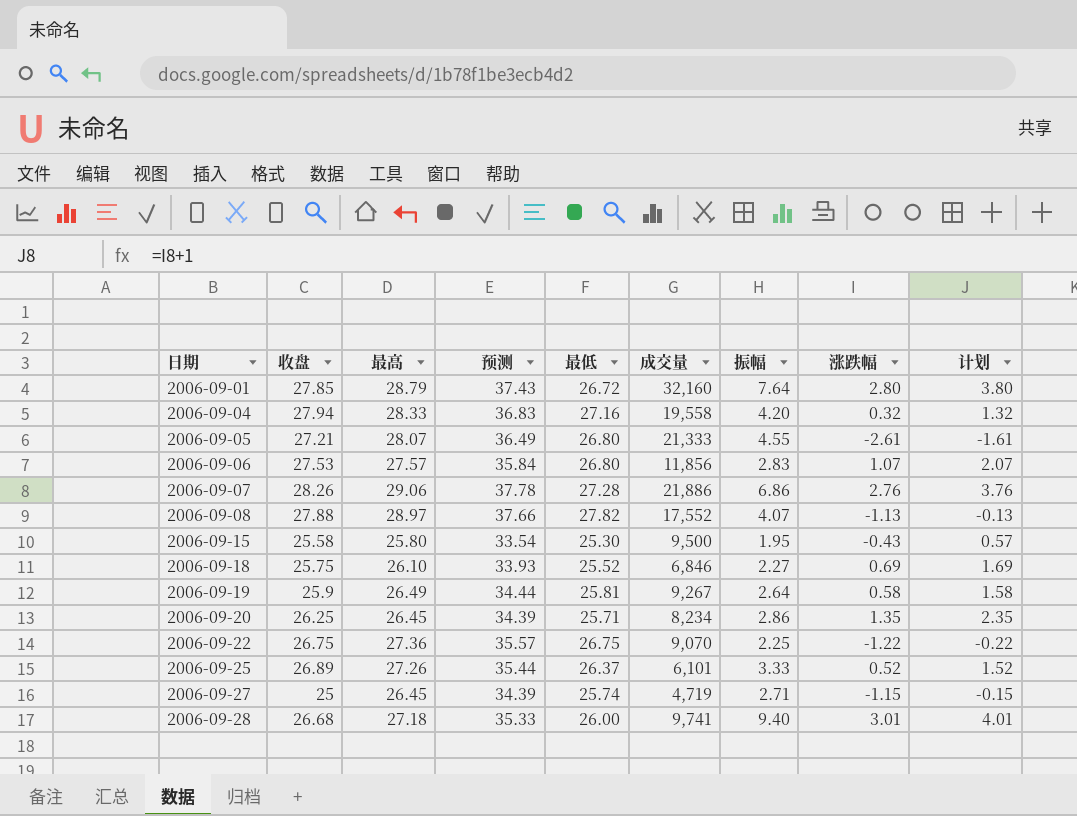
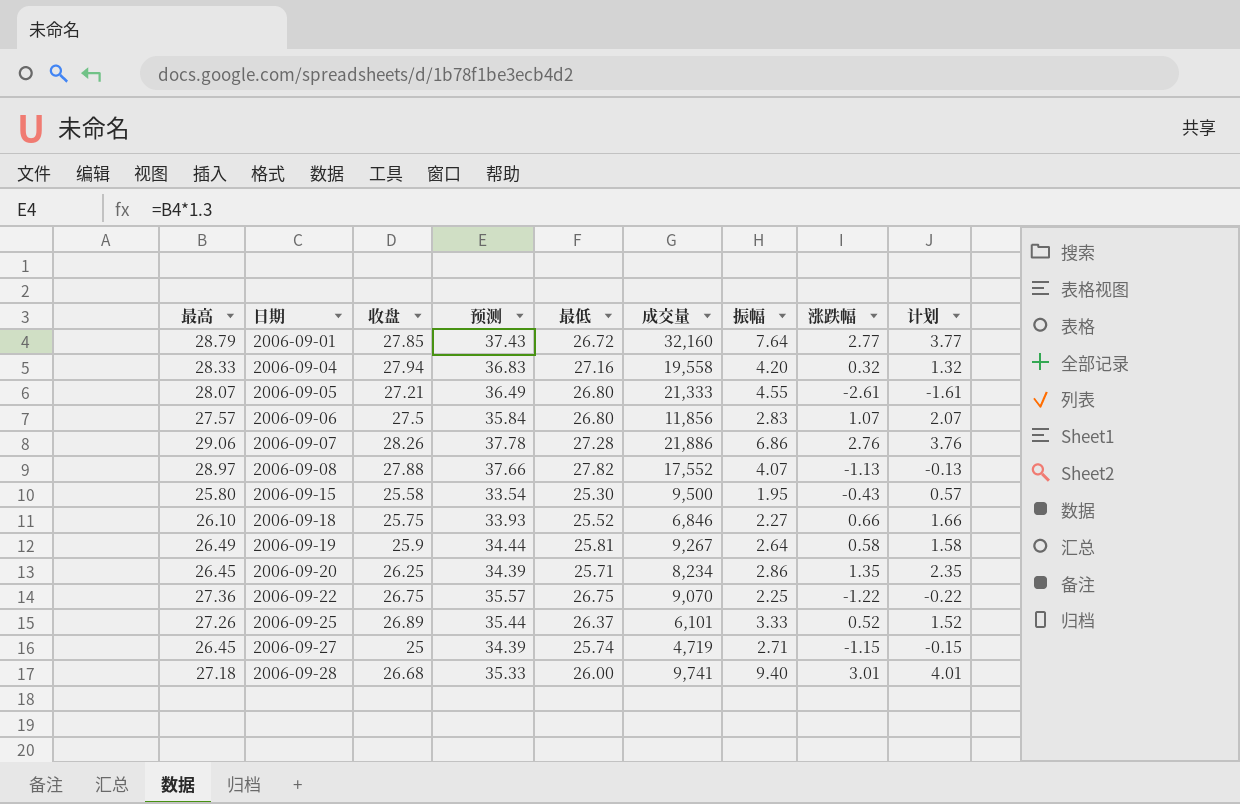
column 最高 | position: 3 -> 1
2006-09-01 | 涨跌幅: 2.80 -> 2.77
2006-09-01 | 计划: 3.80 -> 3.77
2006-09-06 | 收盘: 27.53 -> 27.5
2006-09-18 | 涨跌幅: 0.69 -> 0.66
2006-09-18 | 计划: 1.69 -> 1.66

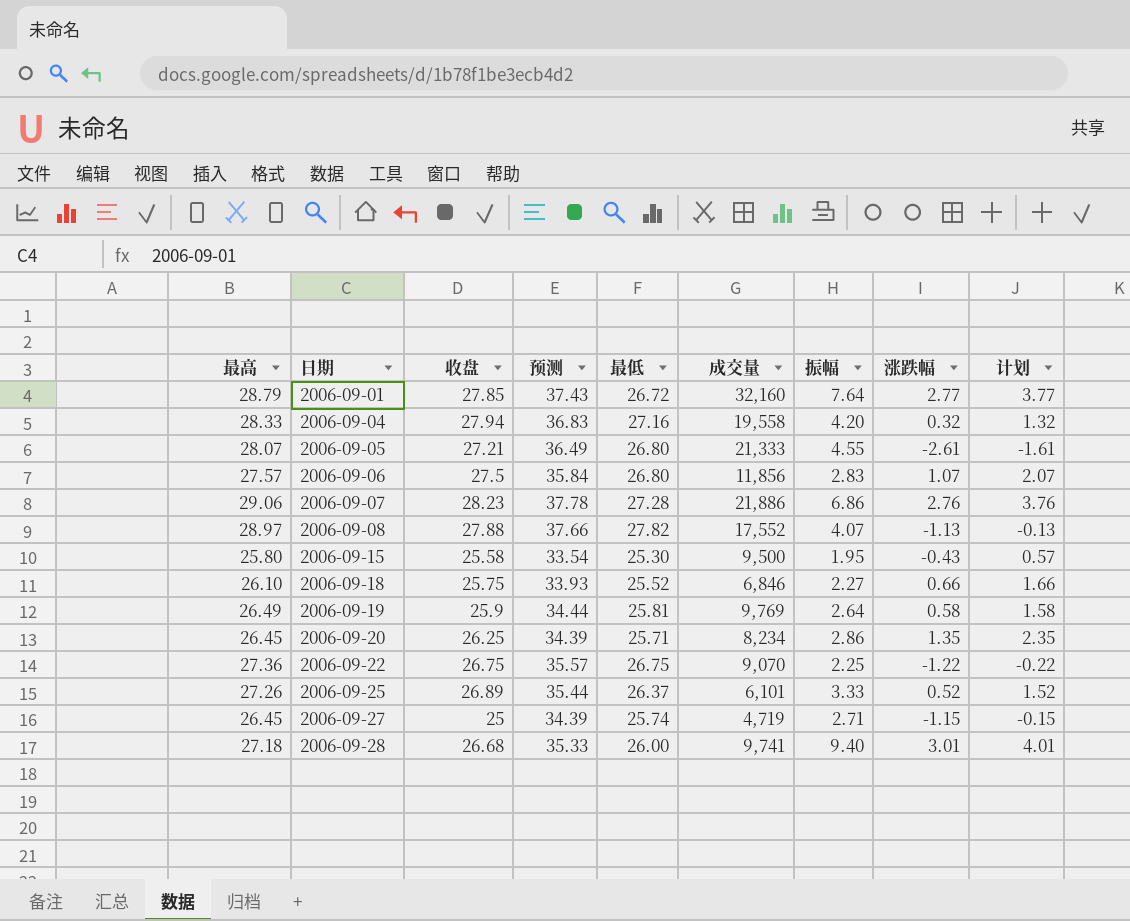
2006-09-07 | 收盘: 28.26 -> 28.23
2006-09-19 | 成交量: 9,267 -> 9,769

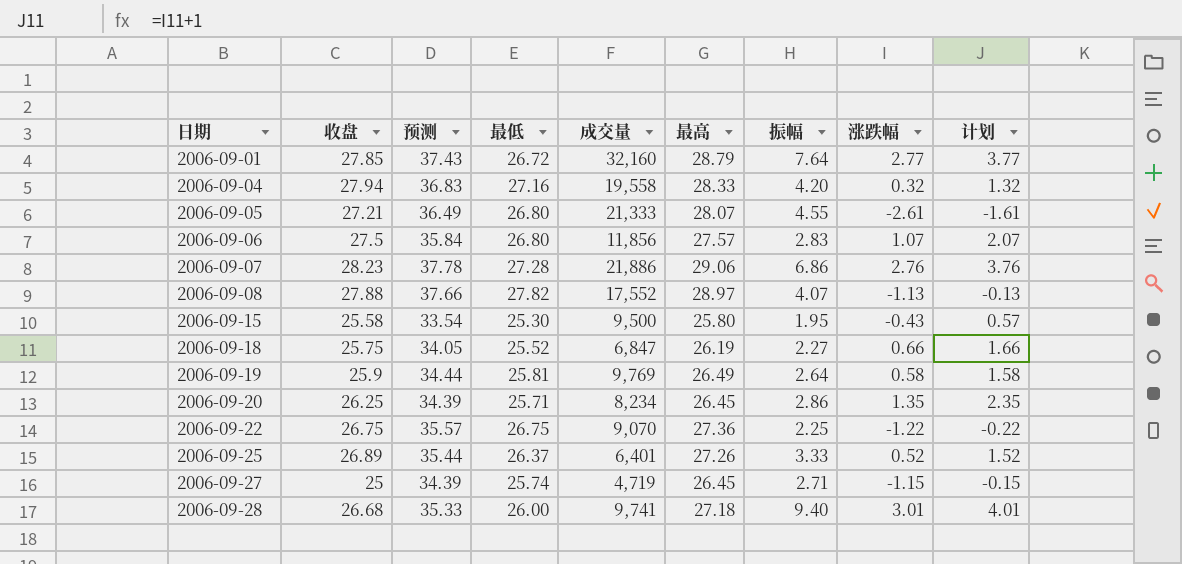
column 最高 | position: 1 -> 6
2006-09-18 | 预测: 33.93 -> 34.05
2006-09-18 | 成交量: 6,846 -> 6,847
2006-09-18 | 最高: 26.10 -> 26.19
2006-09-25 | 成交量: 6,101 -> 6,401

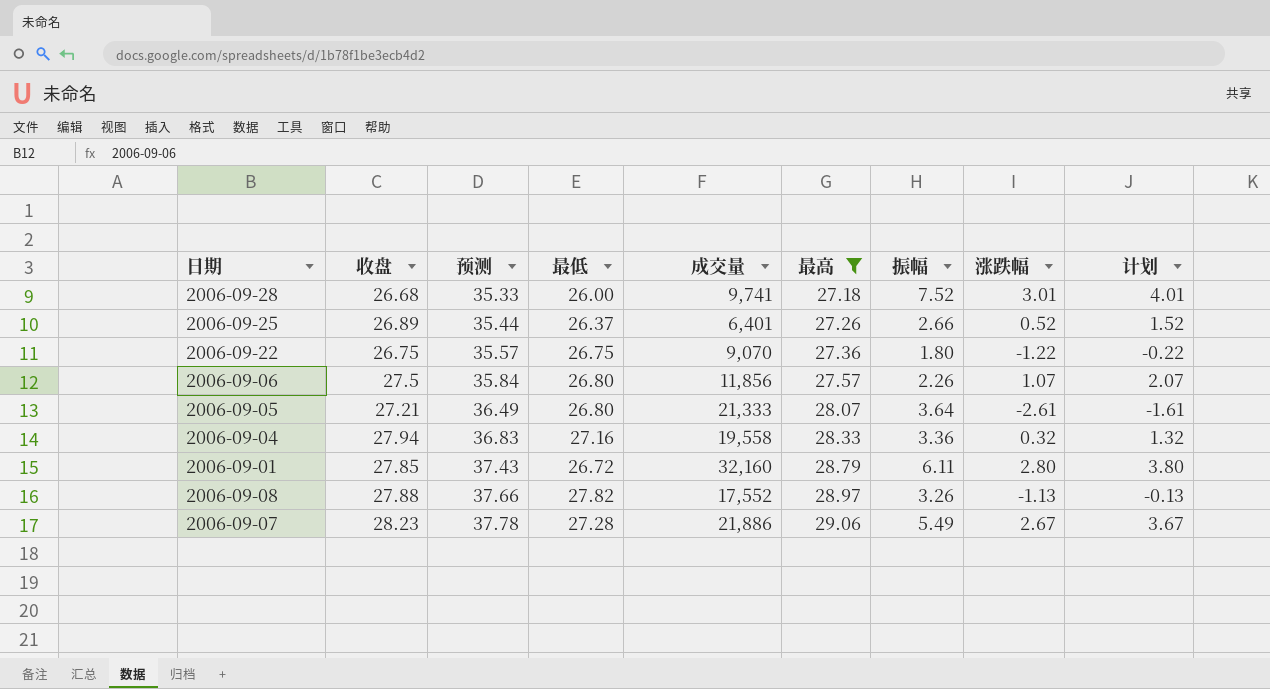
filter: none -> 最高 >= 27.18
row order: 日期 ascending -> 预测 ascending
2006-09-28 | 振幅: 9.40 -> 7.52
2006-09-25 | 振幅: 3.33 -> 2.66
2006-09-22 | 振幅: 2.25 -> 1.80
2006-09-06 | 振幅: 2.83 -> 2.26
2006-09-05 | 振幅: 4.55 -> 3.64
2006-09-04 | 振幅: 4.20 -> 3.36
2006-09-01 | 振幅: 7.64 -> 6.11
2006-09-01 | 涨跌幅: 2.77 -> 2.80
2006-09-01 | 计划: 3.77 -> 3.80
2006-09-08 | 振幅: 4.07 -> 3.26
2006-09-07 | 振幅: 6.86 -> 5.49
2006-09-07 | 涨跌幅: 2.76 -> 2.67
2006-09-07 | 计划: 3.76 -> 3.67

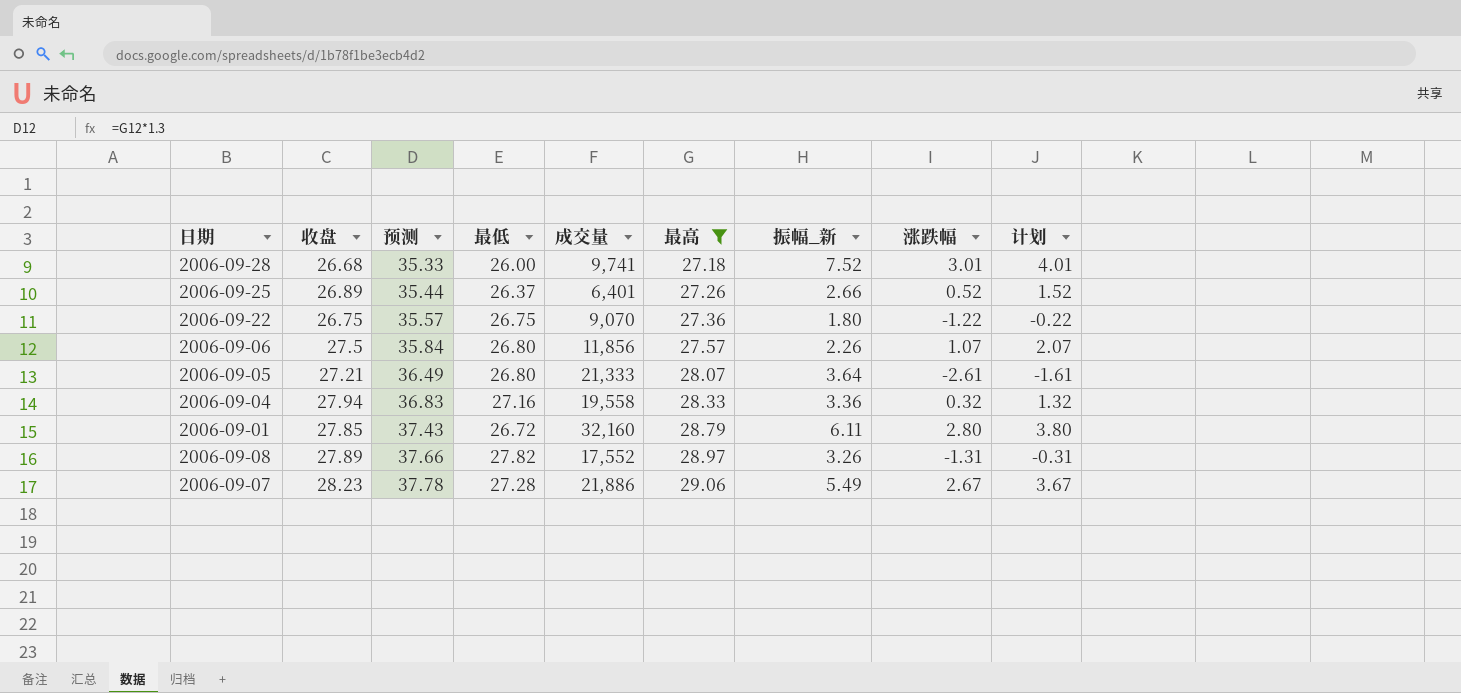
column name: 振幅 -> 振幅_新
2006-09-08 | 收盘: 27.88 -> 27.89
2006-09-08 | 涨跌幅: -1.13 -> -1.31
2006-09-08 | 计划: -0.13 -> -0.31

